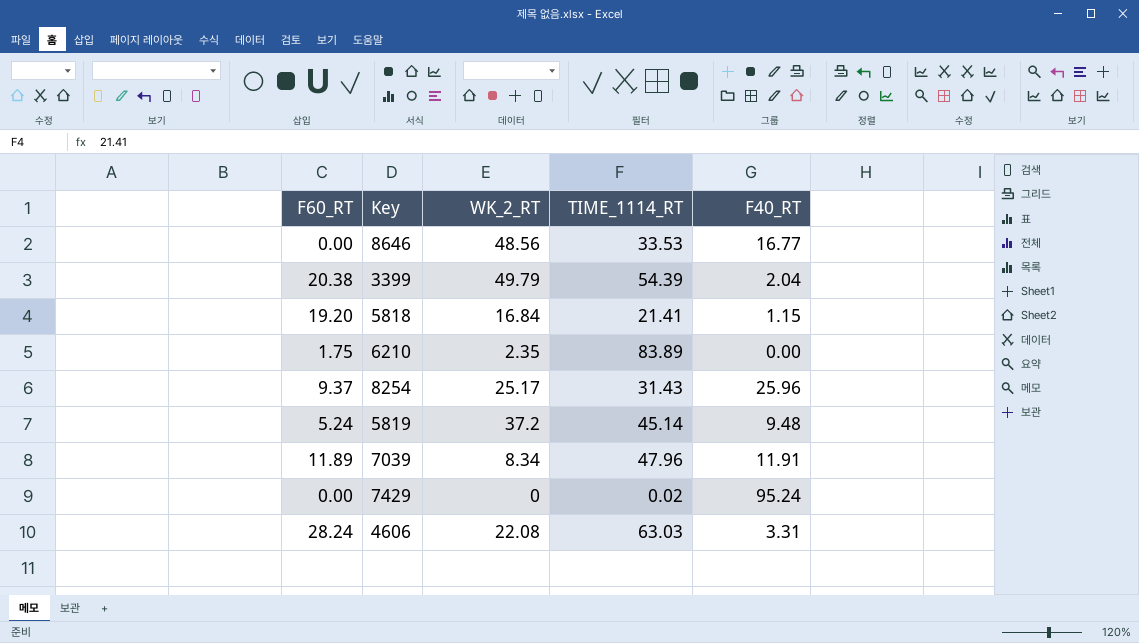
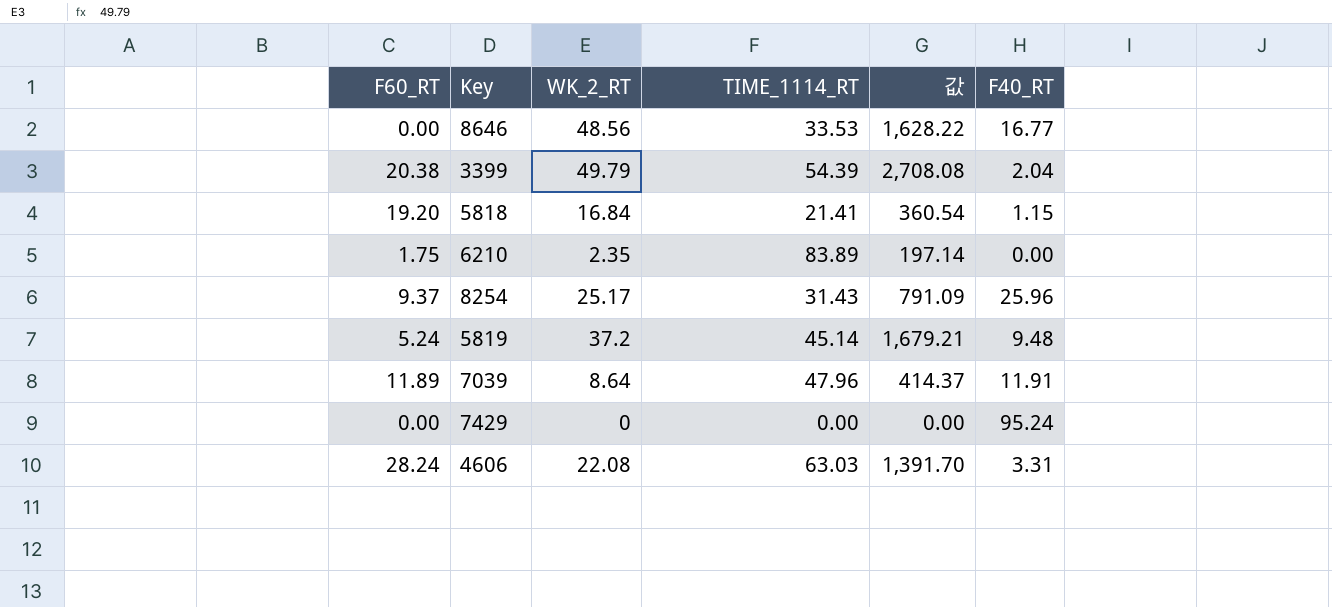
column 값 | formula: none -> [WK_2_RT] * [TIME_1114_RT]
7039 | WK_2_RT: 8.34 -> 8.64
7429 | TIME_1114_RT: 0.02 -> 0.00

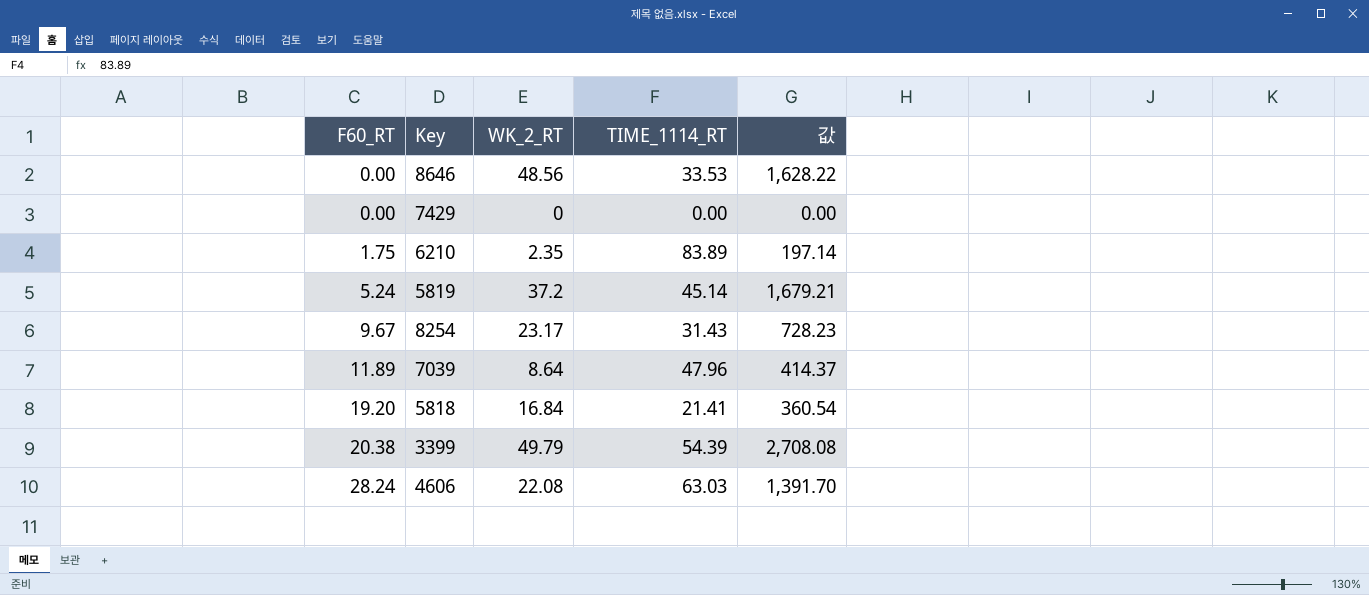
row order: none -> F60_RT ascending
column F40_RT | position: 6 -> none
8254 | F60_RT: 9.37 -> 9.67
8254 | WK_2_RT: 25.17 -> 23.17
8254 | 값: 791.09 -> 728.23

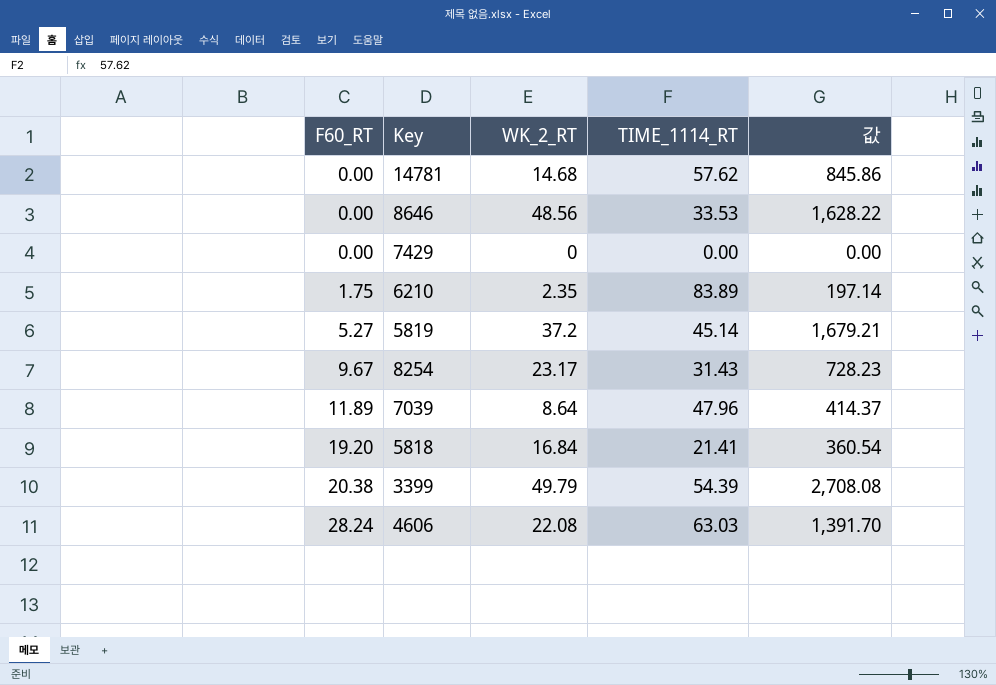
row 14781: none -> 0.00 | 14.68 | 57.62 | 845.86
5819 | F60_RT: 5.24 -> 5.27

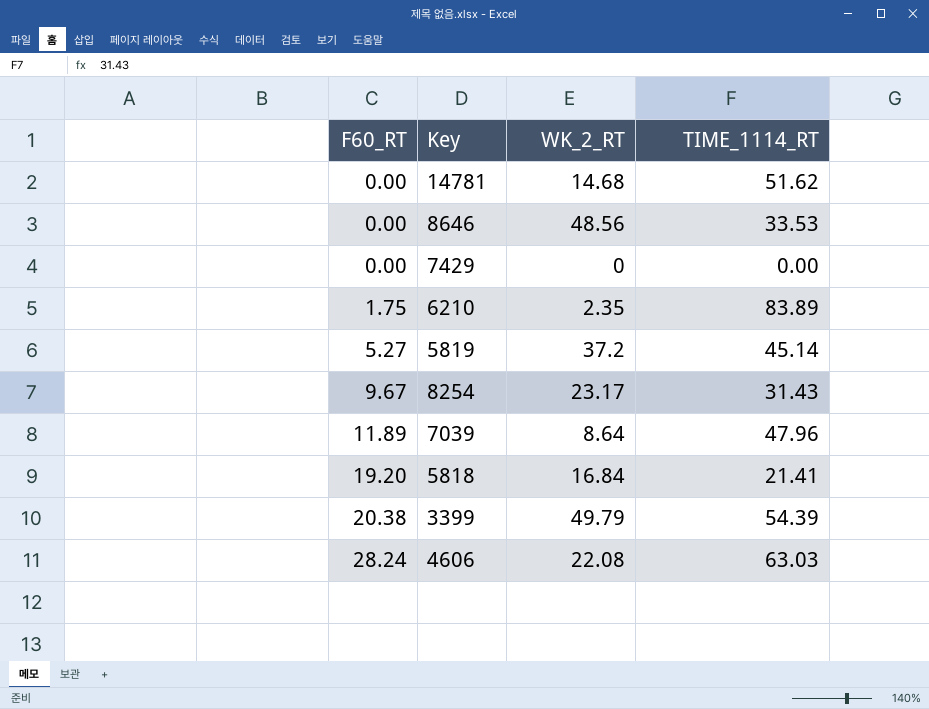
column 값 | formula: [WK_2_RT] * [TIME_1114_RT] -> none
14781 | TIME_1114_RT: 57.62 -> 51.62

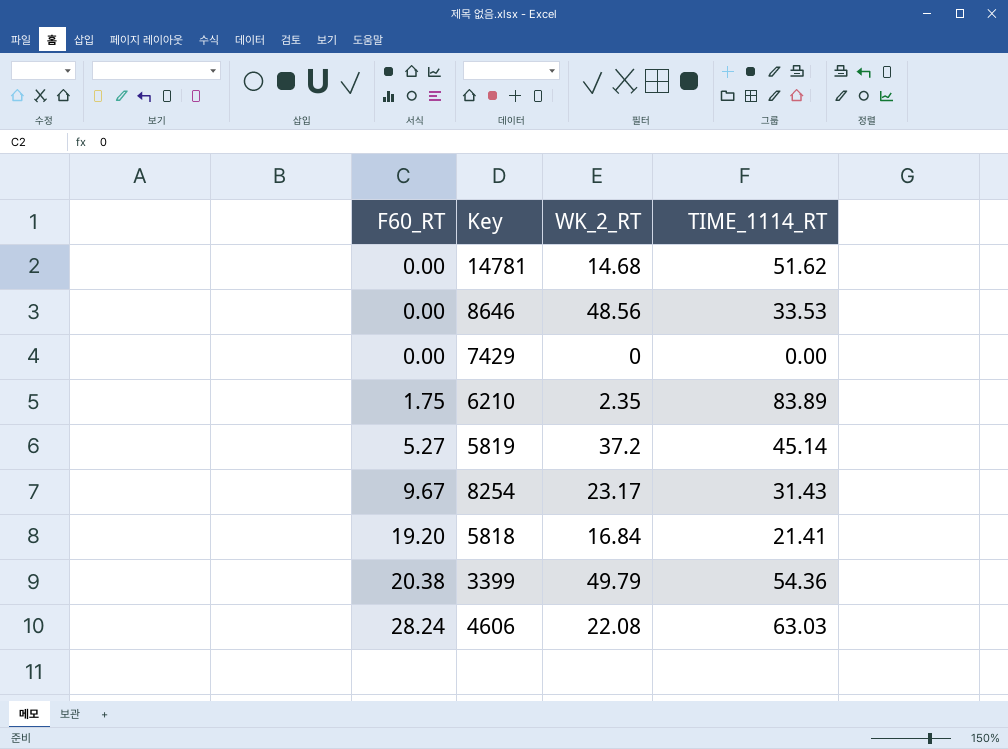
row 7039: 11.89 | 8.64 | 47.96 -> none
3399 | TIME_1114_RT: 54.39 -> 54.36

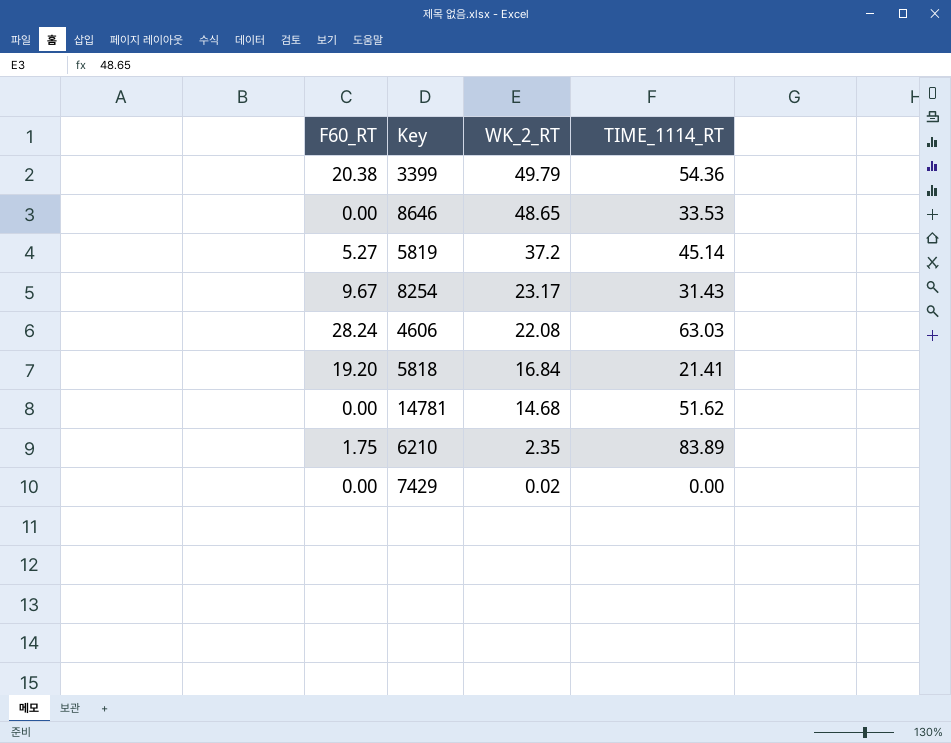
row order: F60_RT ascending -> WK_2_RT descending
8646 | WK_2_RT: 48.56 -> 48.65
7429 | WK_2_RT: 0 -> 0.02

